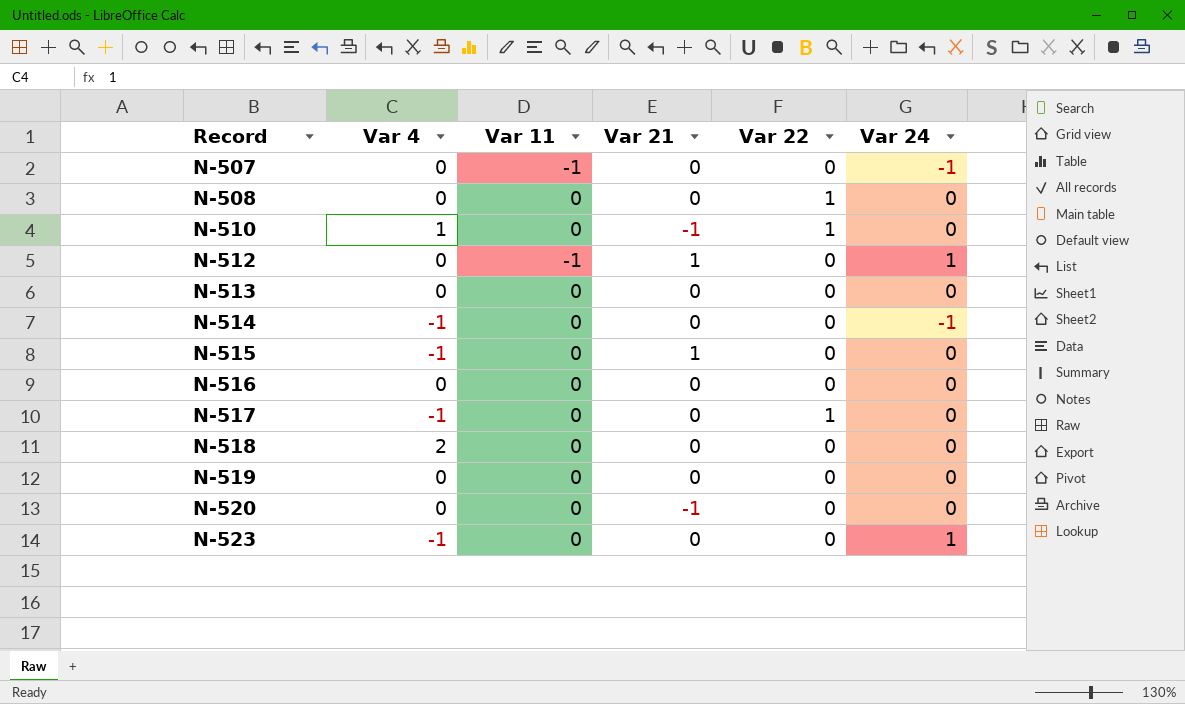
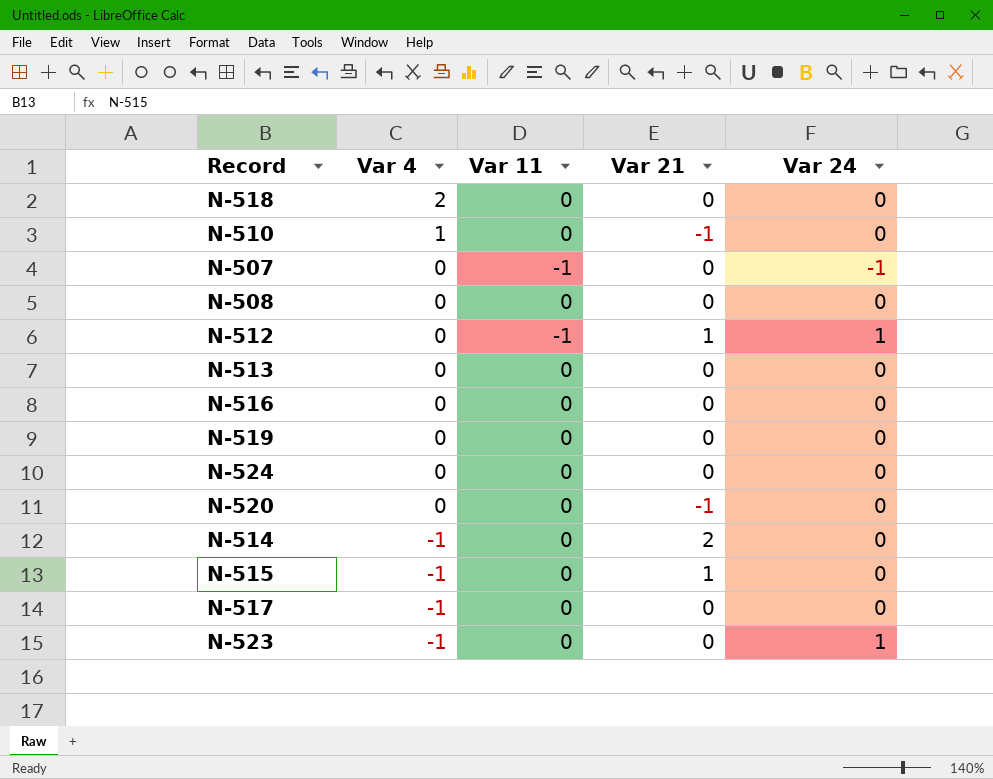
row order: Record ascending -> Var 4 descending
column Var 22 | position: 5 -> none
row N-524: none -> 0 | 0 | 0 | 0
N-514 | Var 21: 0 -> 2
N-514 | Var 24: -1 -> 0

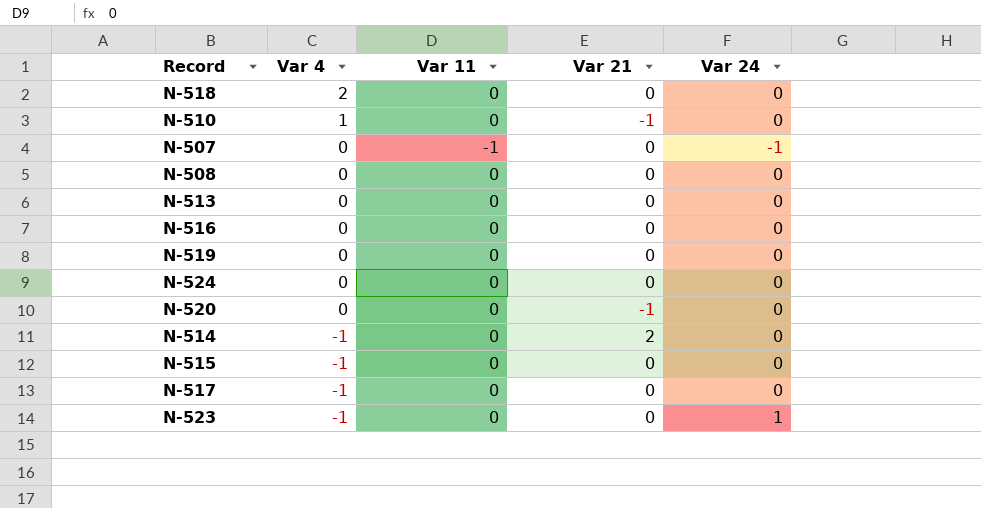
row N-512: 0 | -1 | 1 | 1 -> none
N-515 | Var 21: 1 -> 0

